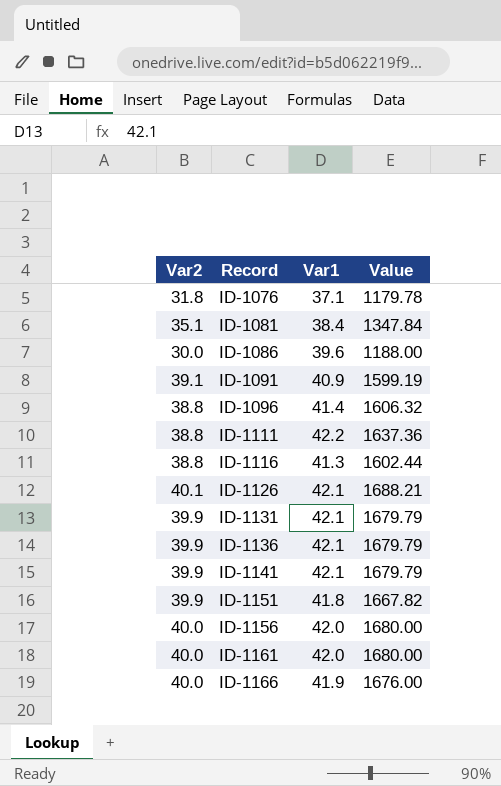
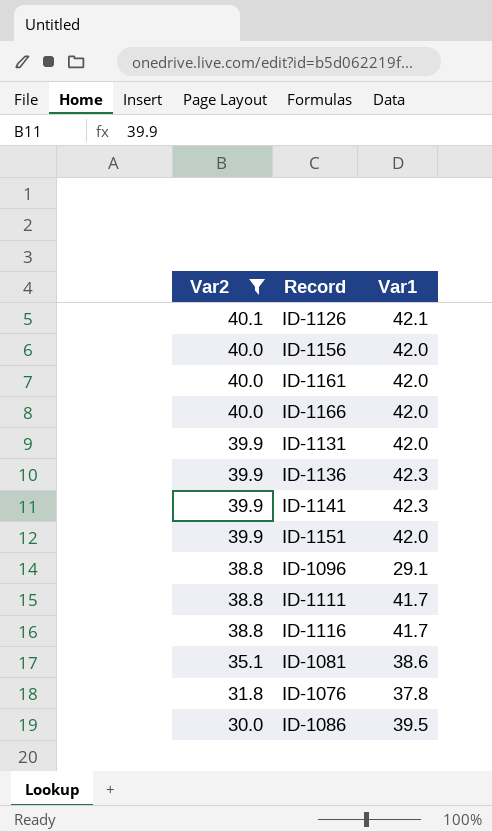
filter: none -> Var2 != 39.1
row order: Record ascending -> Var2 descending
column Value | formula: [Var2] * [Var1] -> none
ID-1166 | Var1: 41.9 -> 42.0
ID-1131 | Var1: 42.1 -> 42.0
ID-1136 | Var1: 42.1 -> 42.3
ID-1141 | Var1: 42.1 -> 42.3
ID-1151 | Var1: 41.8 -> 42.0
ID-1096 | Var1: 41.4 -> 29.1
ID-1111 | Var1: 42.2 -> 41.7
ID-1116 | Var1: 41.3 -> 41.7
ID-1081 | Var1: 38.4 -> 38.6
ID-1076 | Var1: 37.1 -> 37.8
ID-1086 | Var1: 39.6 -> 39.5

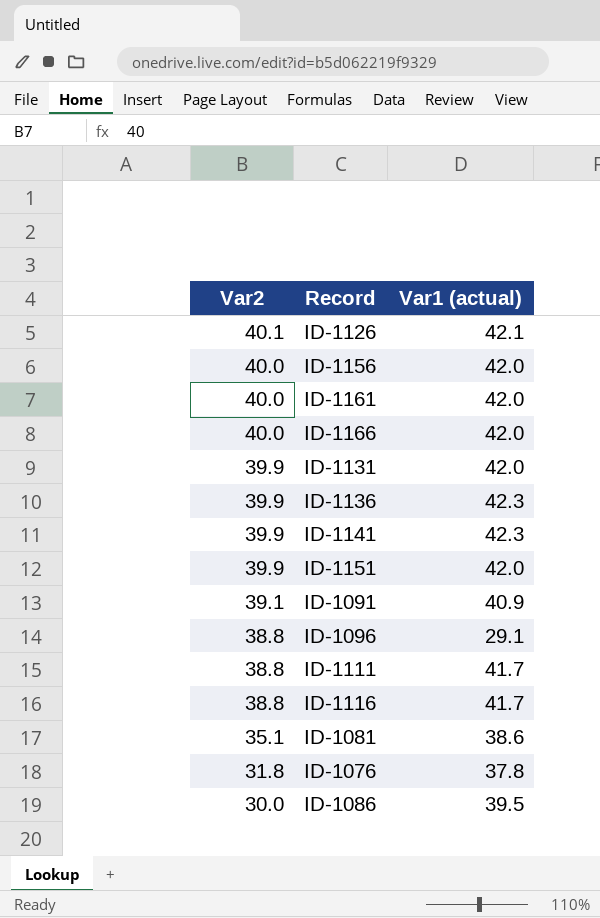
filter: Var2 != 39.1 -> none
column name: Var1 -> Var1 (actual)

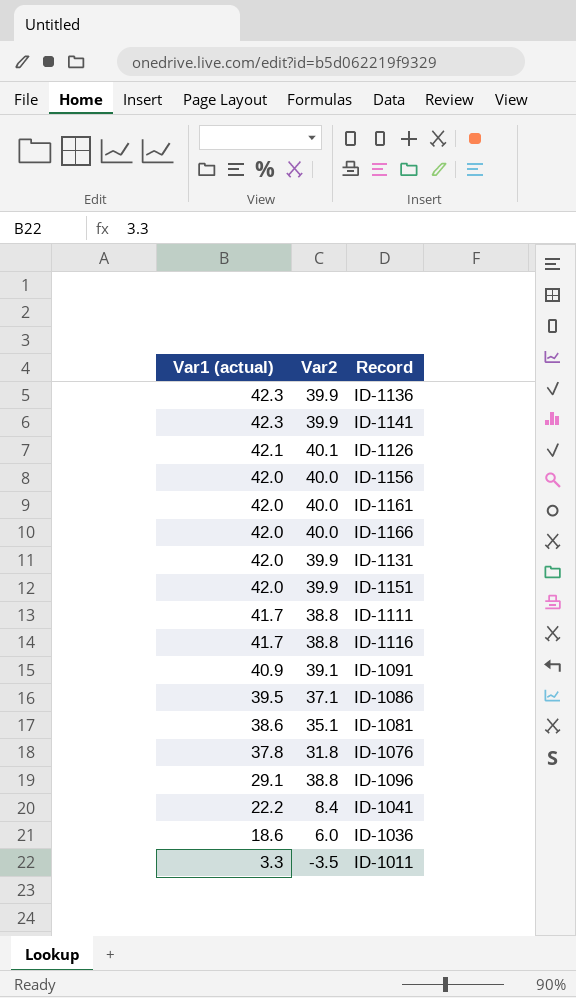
row order: Var2 descending -> Var1 (actual) descending
column Var1 (actual) | position: 3 -> 1
ID-1086 | Var2: 30.0 -> 37.1
row ID-1041: none -> 22.2 | 8.4
row ID-1036: none -> 18.6 | 6.0
row ID-1011: none -> 3.3 | -3.5

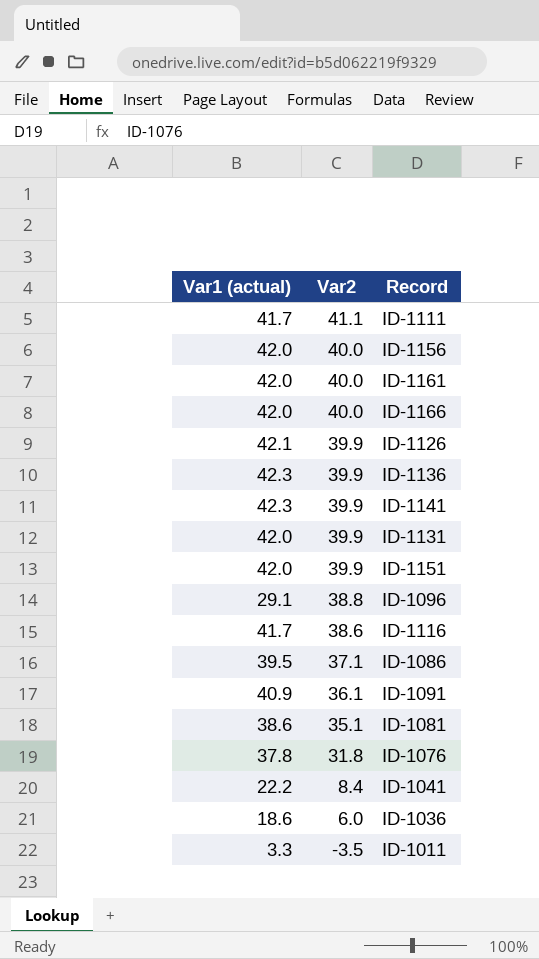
row order: Var1 (actual) descending -> Var2 descending
ID-1111 | Var2: 38.8 -> 41.1
ID-1126 | Var2: 40.1 -> 39.9
ID-1116 | Var2: 38.8 -> 38.6
ID-1091 | Var2: 39.1 -> 36.1

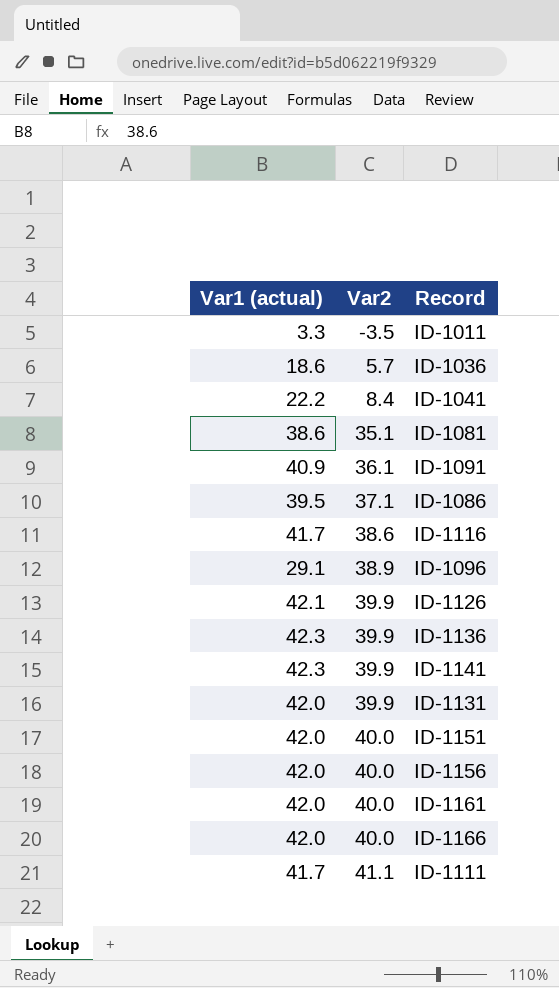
row order: Var2 descending -> Var2 ascending
row ID-1076: 37.8 | 31.8 -> none
ID-1036 | Var2: 6.0 -> 5.7
ID-1096 | Var2: 38.8 -> 38.9
ID-1151 | Var2: 39.9 -> 40.0

